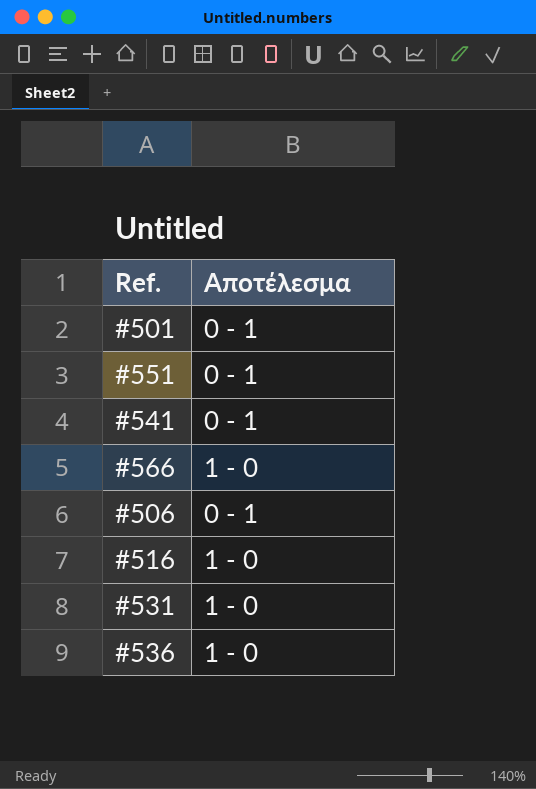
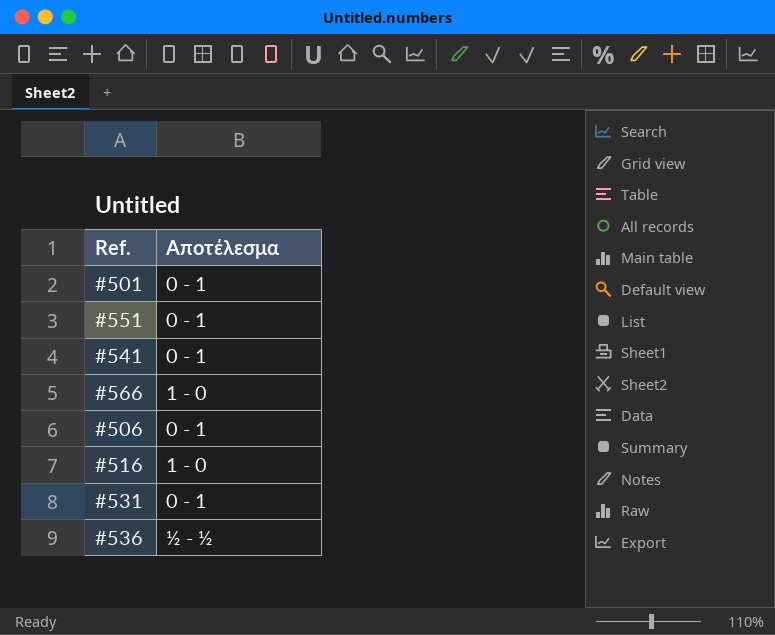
#531 | Αποτέλεσμα: 1 - 0 -> 0 - 1
#536 | Αποτέλεσμα: 1 - 0 -> ½ - ½

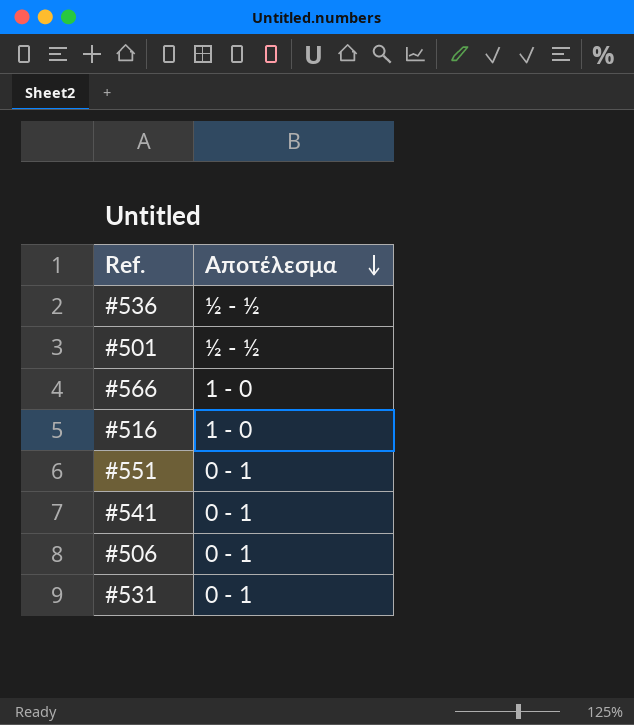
row order: none -> Αποτέλεσμα descending
#501 | Αποτέλεσμα: 0 - 1 -> ½ - ½

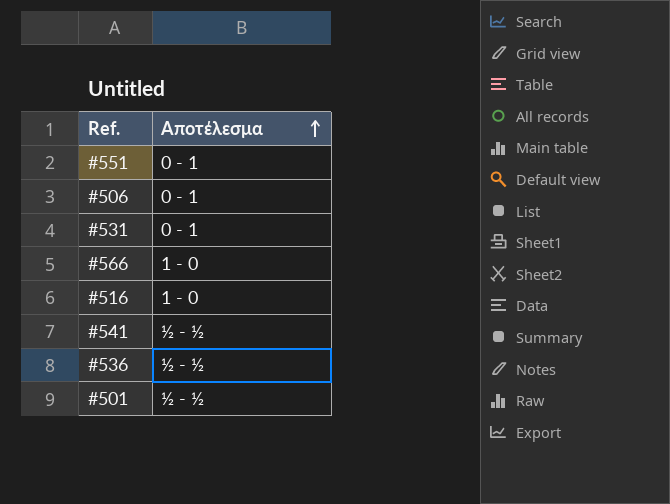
row order: Αποτέλεσμα descending -> Αποτέλεσμα ascending
#541 | Αποτέλεσμα: 0 - 1 -> ½ - ½

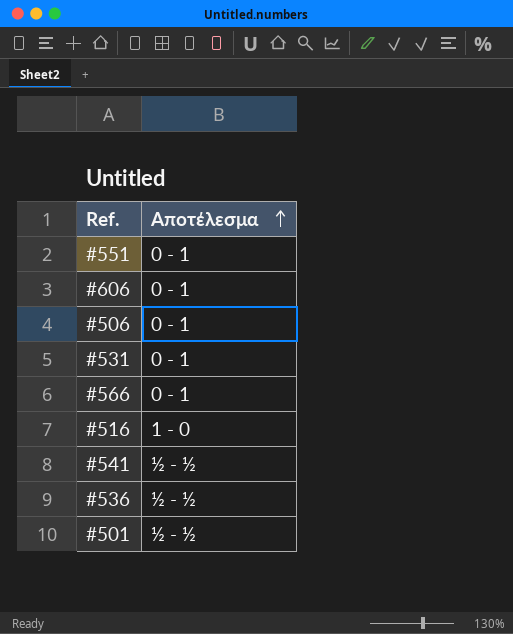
row #606: none -> 0 - 1
#566 | Αποτέλεσμα: 1 - 0 -> 0 - 1

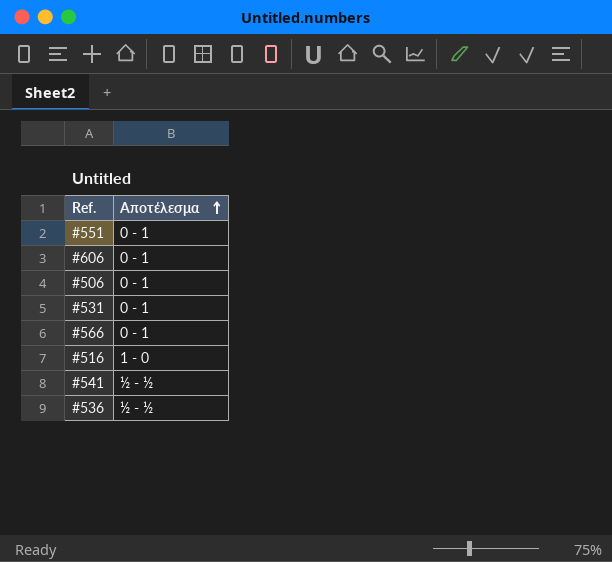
row #501: ½ - ½ -> none

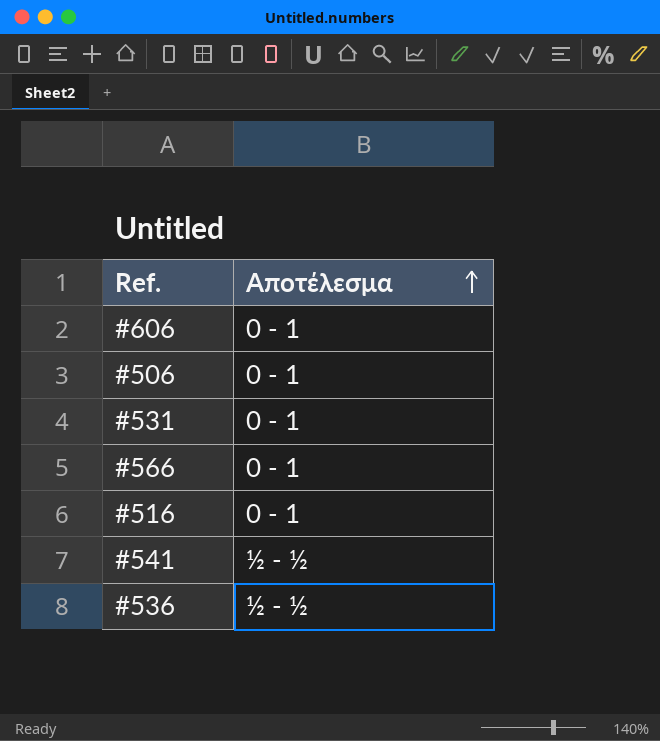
row #551: 0 - 1 -> none
#516 | Αποτέλεσμα: 1 - 0 -> 0 - 1

